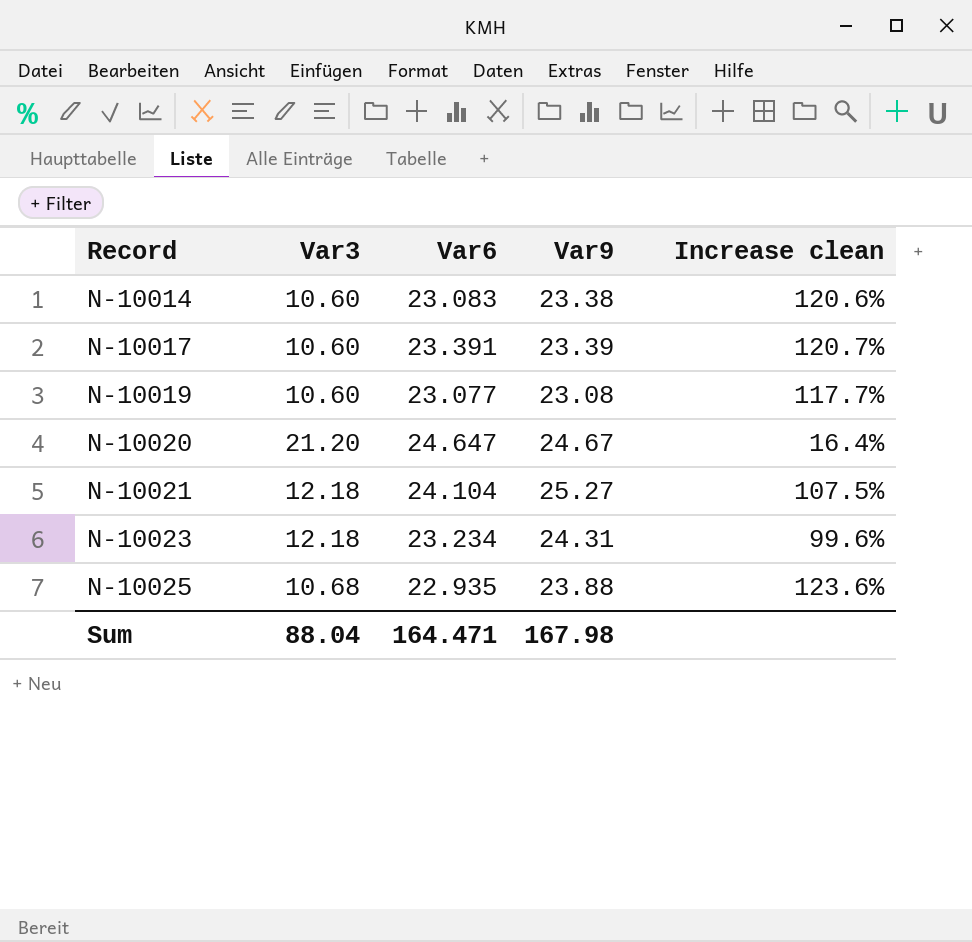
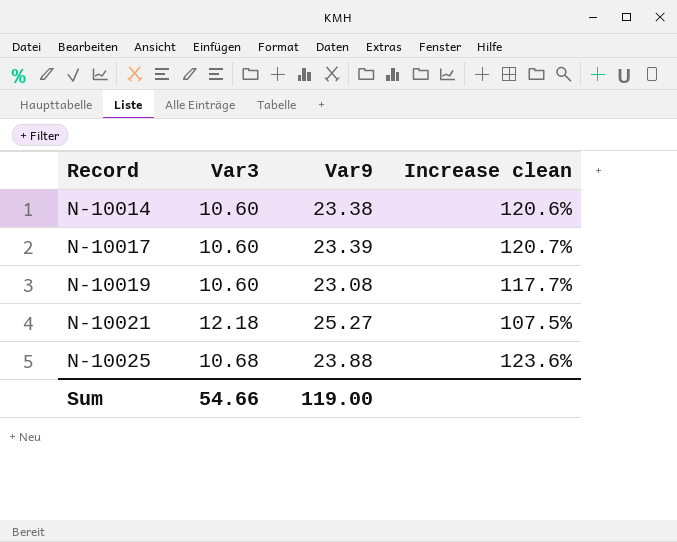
column Var6 | position: 3 -> none
row N-10020: 21.20 | 24.647 | 24.67 | 16.4% -> none
row N-10023: 12.18 | 23.234 | 24.31 | 99.6% -> none
Sum | Var3: 88.04 -> 54.66
Sum | Var9: 167.98 -> 119.00

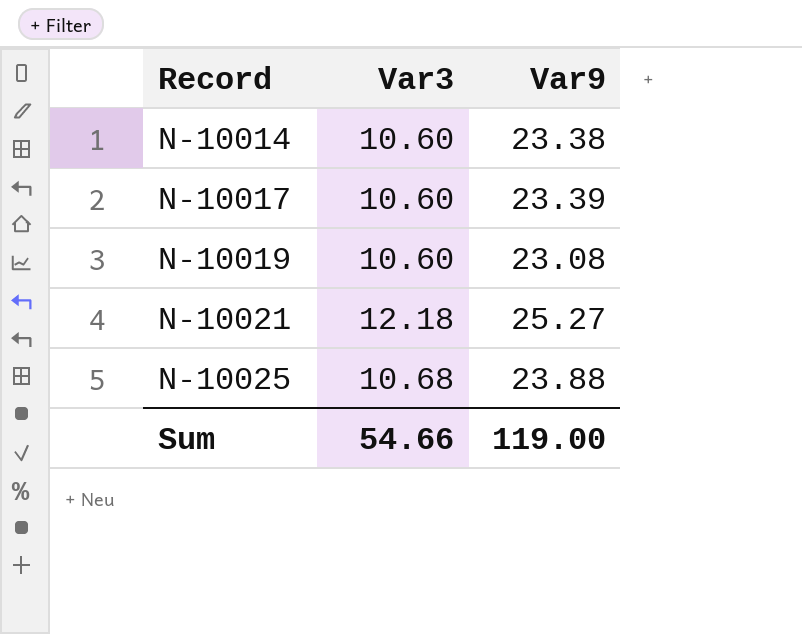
column Increase clean | formula: ([Var9] - [Var3]) / [Var3] -> none

